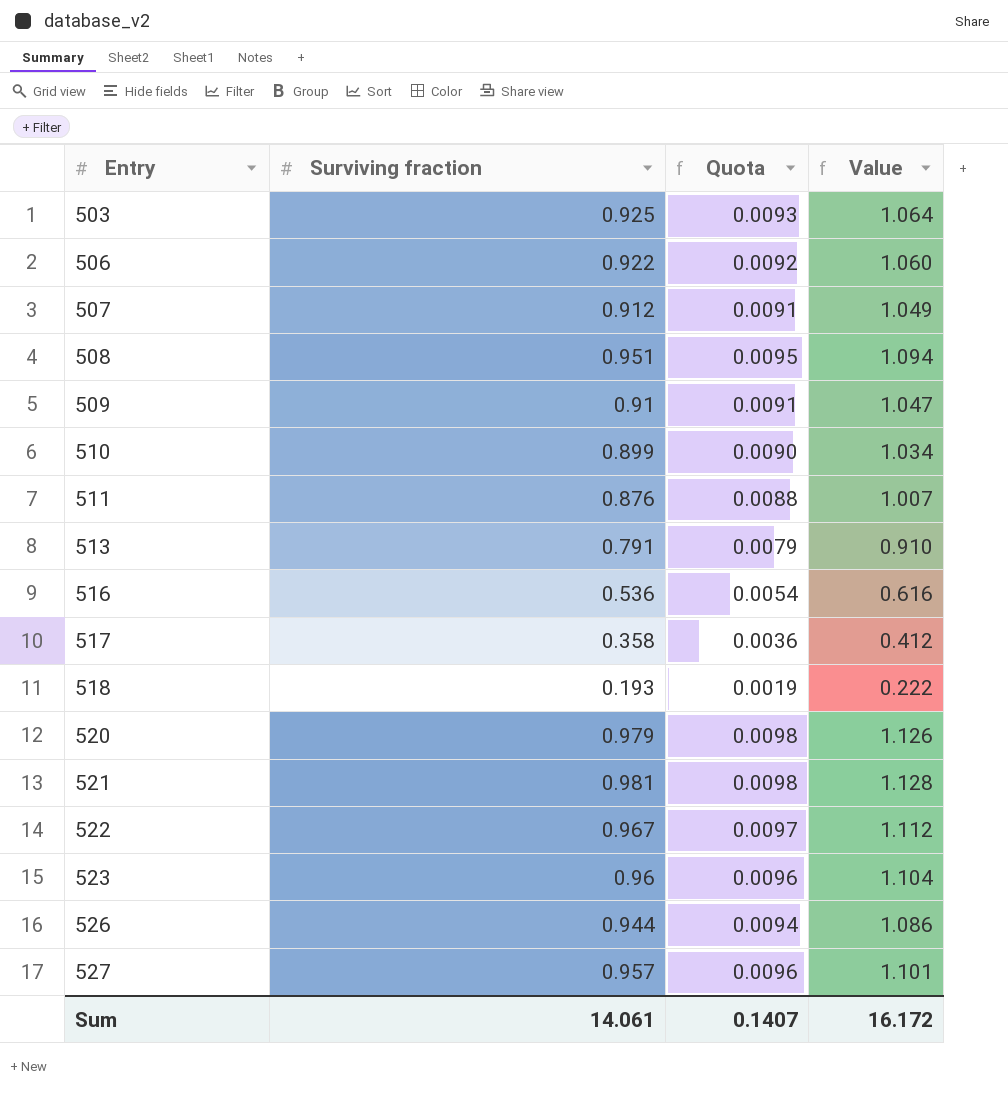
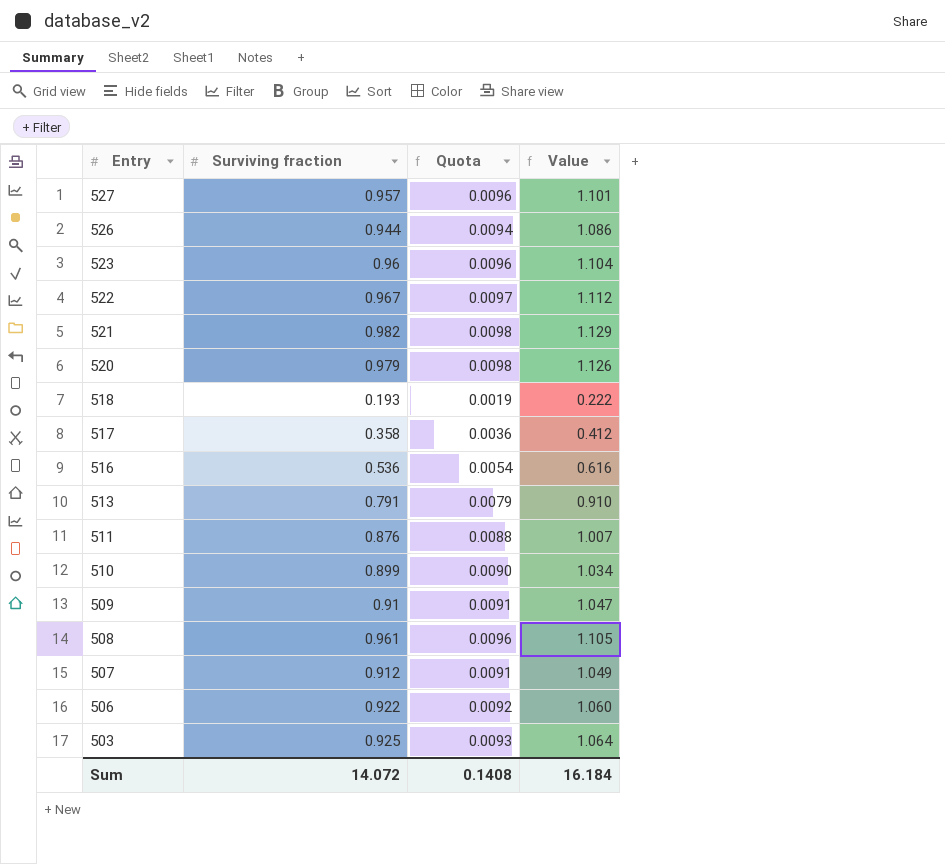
row order: Entry ascending -> Entry descending
521 | Surviving fraction: 0.981 -> 0.982
521 | Value: 1.128 -> 1.129
508 | Surviving fraction: 0.951 -> 0.961
508 | Quota: 0.0095 -> 0.0096
508 | Value: 1.094 -> 1.105
Sum | Surviving fraction: 14.061 -> 14.072
Sum | Quota: 0.1407 -> 0.1408
Sum | Value: 16.172 -> 16.184

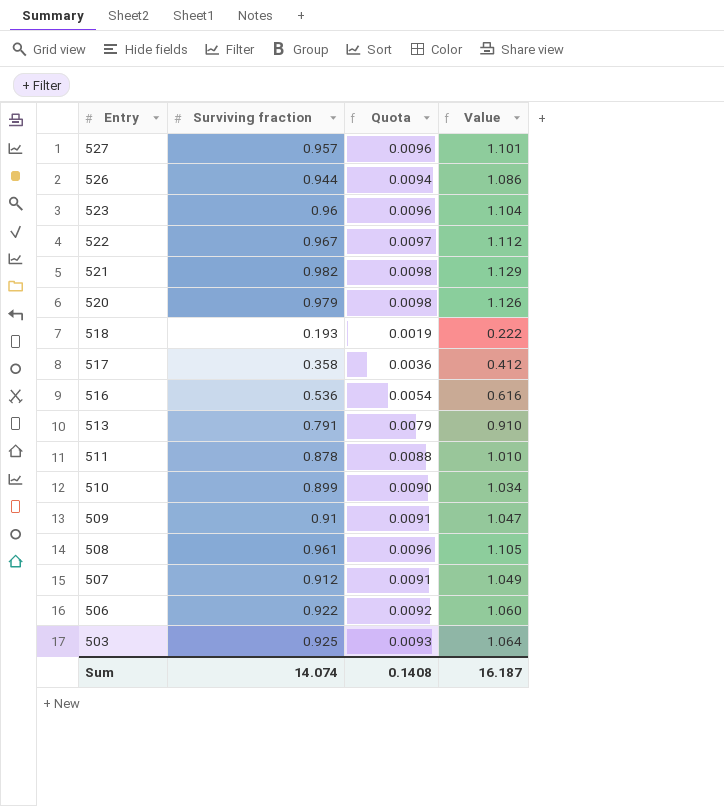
511 | Surviving fraction: 0.876 -> 0.878
511 | Value: 1.007 -> 1.010
Sum | Surviving fraction: 14.072 -> 14.074
Sum | Value: 16.184 -> 16.187

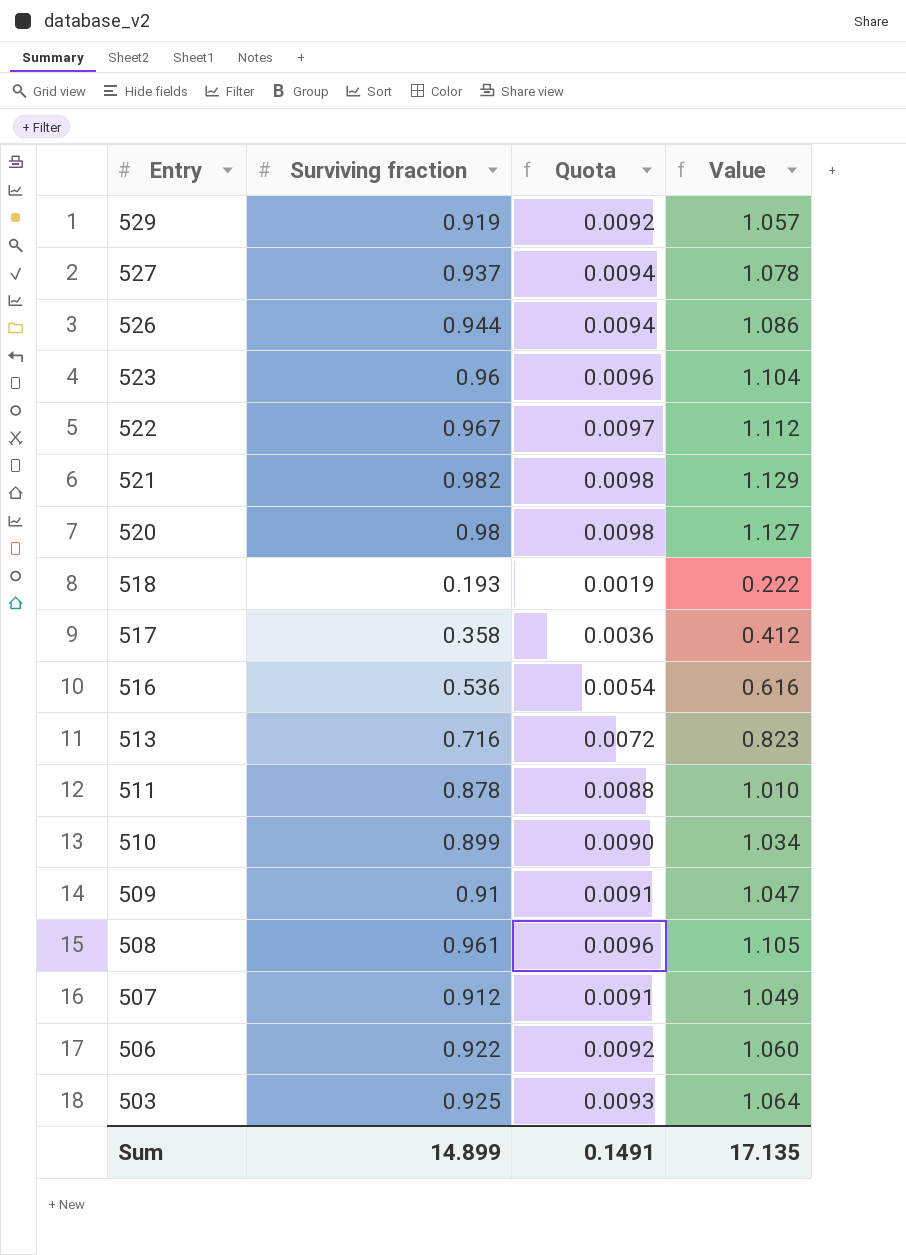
row 529: none -> 0.919 | 0.0092 | 1.057
527 | Surviving fraction: 0.957 -> 0.937
527 | Quota: 0.0096 -> 0.0094
527 | Value: 1.101 -> 1.078
520 | Surviving fraction: 0.979 -> 0.98
520 | Value: 1.126 -> 1.127
513 | Surviving fraction: 0.791 -> 0.716
513 | Quota: 0.0079 -> 0.0072
513 | Value: 0.910 -> 0.823
Sum | Surviving fraction: 14.074 -> 14.899
Sum | Quota: 0.1408 -> 0.1491
Sum | Value: 16.187 -> 17.135

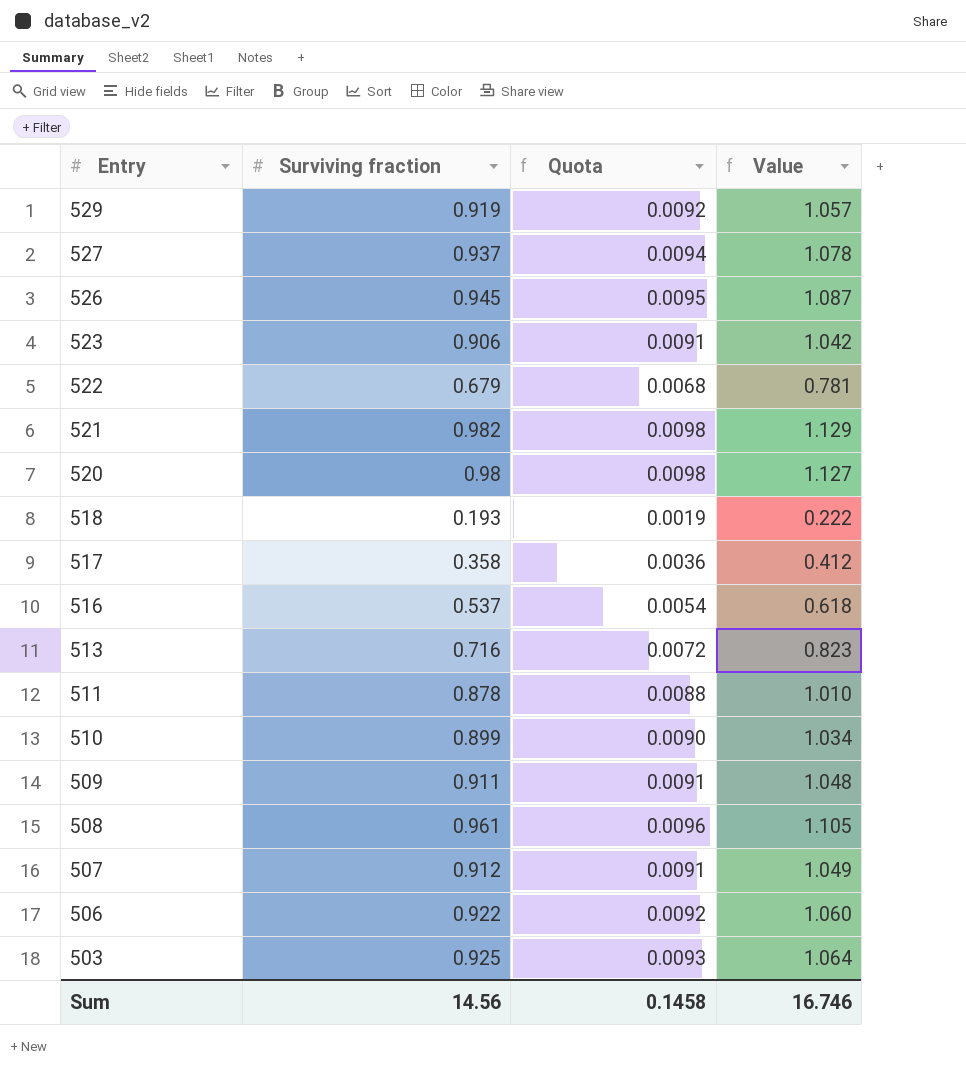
526 | Surviving fraction: 0.944 -> 0.945
526 | Quota: 0.0094 -> 0.0095
526 | Value: 1.086 -> 1.087
523 | Surviving fraction: 0.96 -> 0.906
523 | Quota: 0.0096 -> 0.0091
523 | Value: 1.104 -> 1.042
522 | Surviving fraction: 0.967 -> 0.679
522 | Quota: 0.0097 -> 0.0068
522 | Value: 1.112 -> 0.781
516 | Surviving fraction: 0.536 -> 0.537
516 | Value: 0.616 -> 0.618
509 | Surviving fraction: 0.91 -> 0.911
509 | Value: 1.047 -> 1.048
Sum | Surviving fraction: 14.899 -> 14.56
Sum | Quota: 0.1491 -> 0.1458
Sum | Value: 17.135 -> 16.746

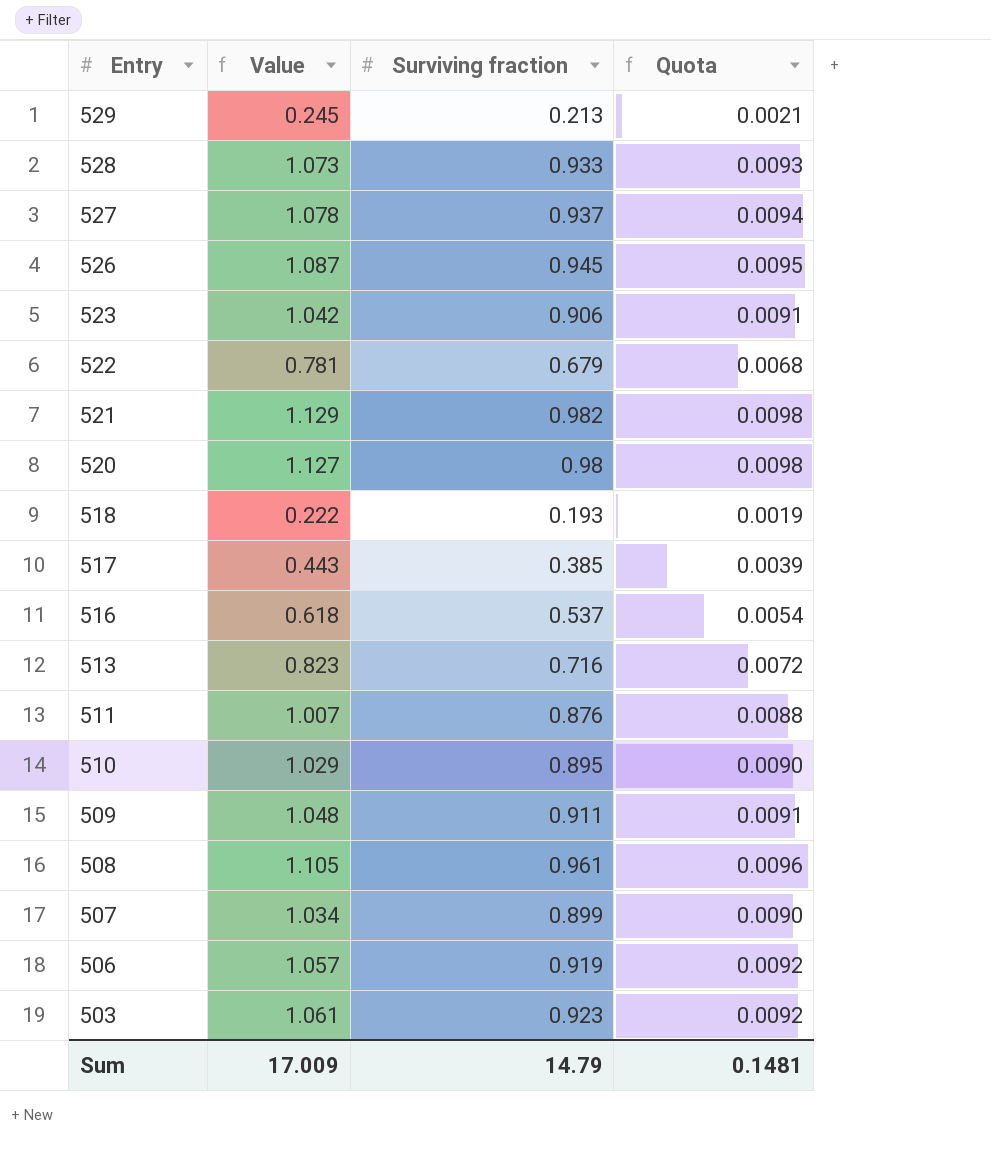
column Value | position: 4 -> 2
529 | Value: 1.057 -> 0.245
529 | Surviving fraction: 0.919 -> 0.213
529 | Quota: 0.0092 -> 0.0021
row 528: none -> 1.073 | 0.933 | 0.0093
517 | Value: 0.412 -> 0.443
517 | Surviving fraction: 0.358 -> 0.385
517 | Quota: 0.0036 -> 0.0039
511 | Value: 1.010 -> 1.007
511 | Surviving fraction: 0.878 -> 0.876
510 | Value: 1.034 -> 1.029
510 | Surviving fraction: 0.899 -> 0.895
507 | Value: 1.049 -> 1.034
507 | Surviving fraction: 0.912 -> 0.899
507 | Quota: 0.0091 -> 0.0090
506 | Value: 1.060 -> 1.057
506 | Surviving fraction: 0.922 -> 0.919
503 | Value: 1.064 -> 1.061
503 | Surviving fraction: 0.925 -> 0.923
503 | Quota: 0.0093 -> 0.0092
Sum | Value: 16.746 -> 17.009
Sum | Surviving fraction: 14.56 -> 14.79
Sum | Quota: 0.1458 -> 0.1481

